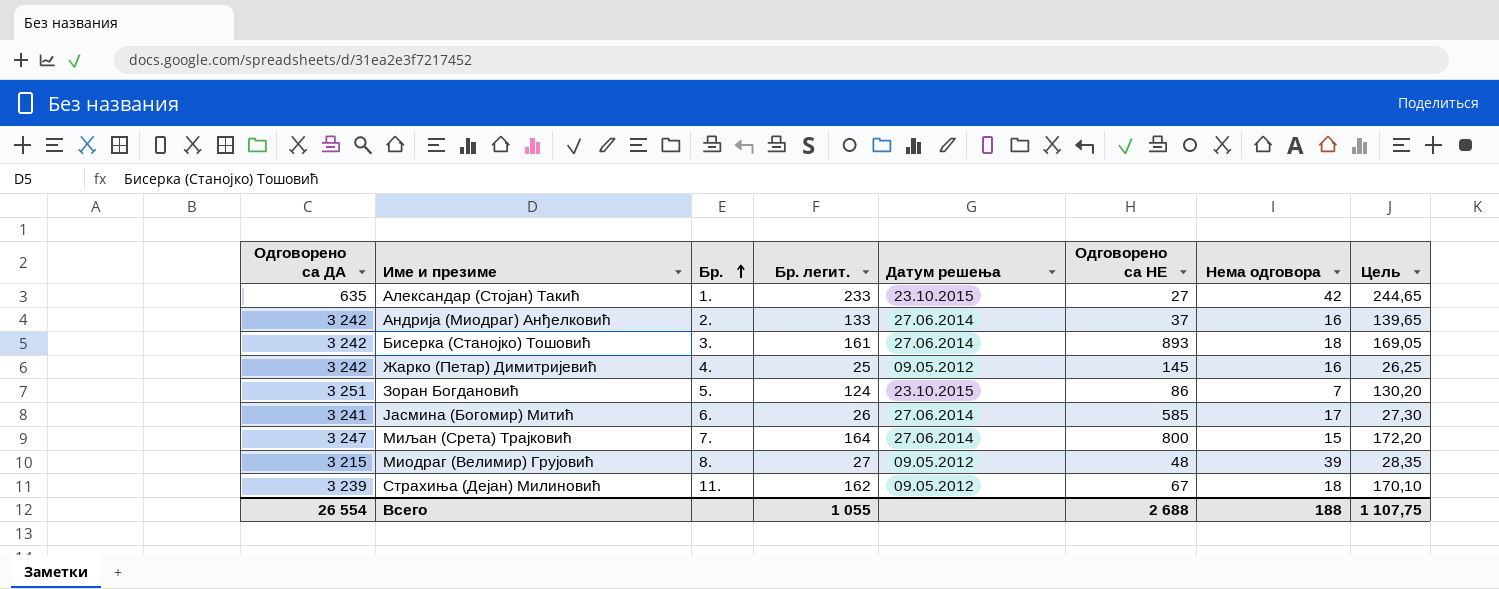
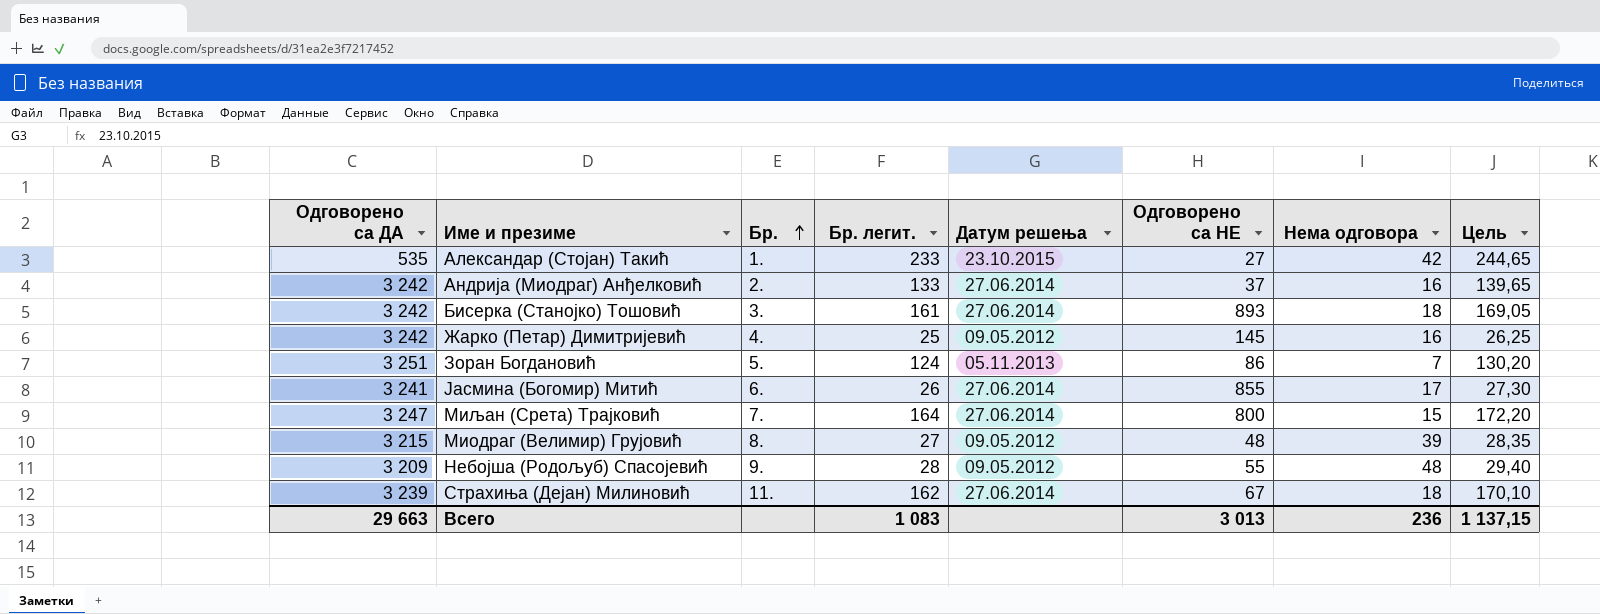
Александар (Стојан) Такић | Одговорено са ДА: 635 -> 535
Зоран Богдановић | Датум решења: 23.10.2015 -> 05.11.2013
Јасмина (Богомир) Митић | Одговорено са НЕ: 585 -> 855
row Небојша (Родољуб) Спасојевић: none -> 3 209 | 9. | 28 | 09.05.2012 | 55 | 48 | 29,40
Страхиња (Дејан) Милиновић | Датум решења: 09.05.2012 -> 27.06.2014
Всего | Одговорено са ДА: 26 554 -> 29 663
Всего | Бр. легит.: 1 055 -> 1 083
Всего | Одговорено са НЕ: 2 688 -> 3 013
Всего | Нема одговора: 188 -> 236
Всего | Цель: 1 107,75 -> 1 137,15

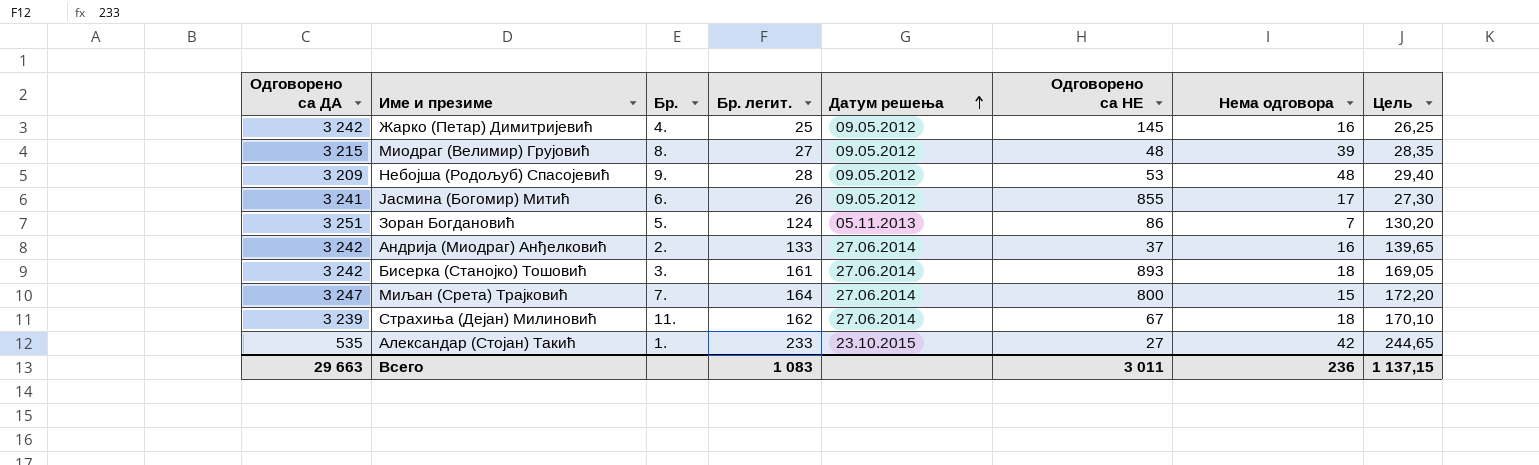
row order: Бр. ascending -> Датум решења ascending
Небојша (Родољуб) Спасојевић | Одговорено са НЕ: 55 -> 53
Јасмина (Богомир) Митић | Датум решења: 27.06.2014 -> 09.05.2012
Всего | Одговорено са НЕ: 3 013 -> 3 011

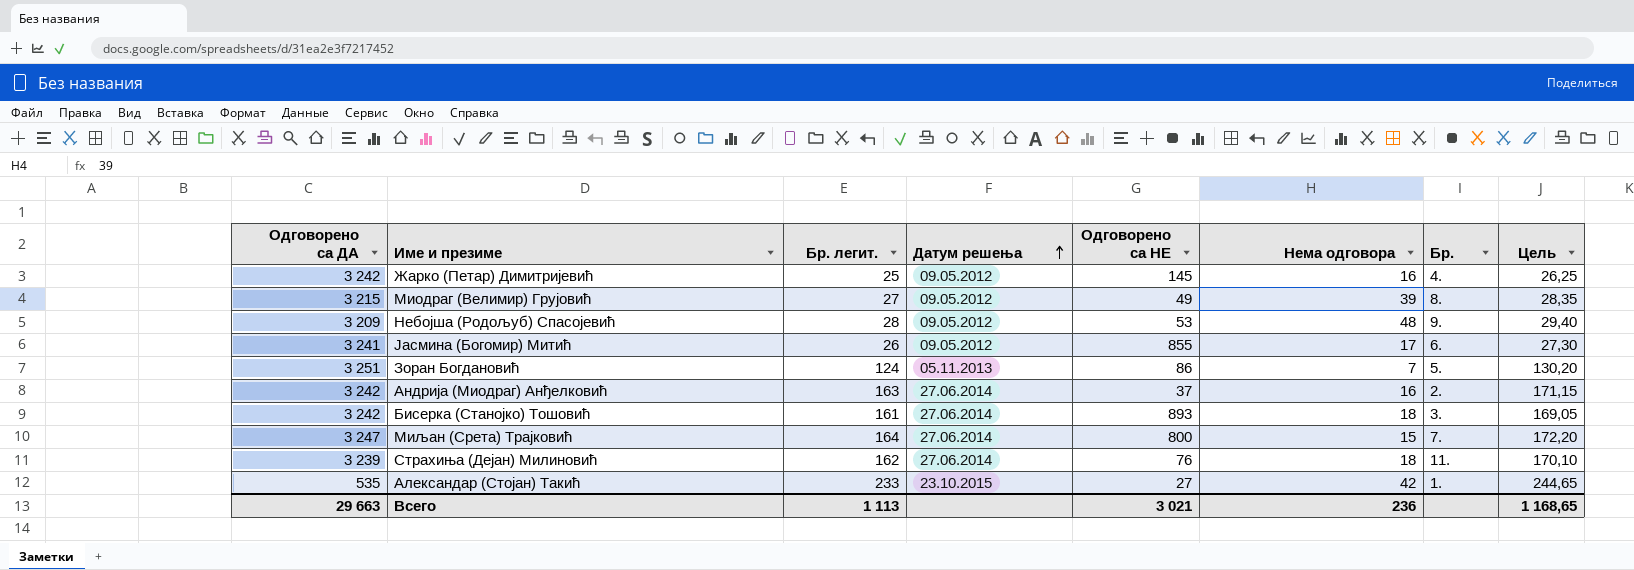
column Бр. | position: 3 -> 7
Миодраг (Велимир) Грујовић | Одговорено са НЕ: 48 -> 49
Андрија (Миодраг) Анђелковић | Бр. легит.: 133 -> 163
Андрија (Миодраг) Анђелковић | Цель: 139,65 -> 171,15
Страхиња (Дејан) Милиновић | Одговорено са НЕ: 67 -> 76
Всего | Бр. легит.: 1 083 -> 1 113
Всего | Одговорено са НЕ: 3 011 -> 3 021
Всего | Цель: 1 137,15 -> 1 168,65

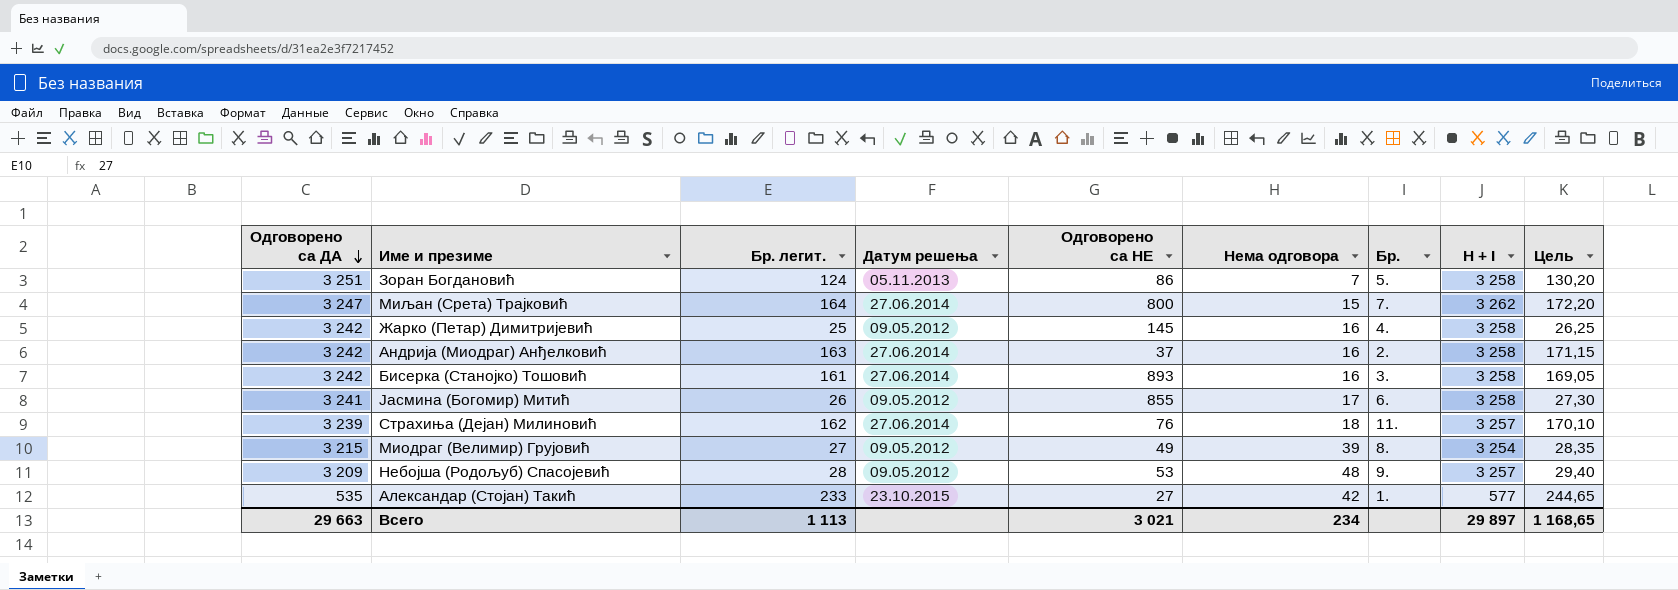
row order: Датум решења ascending -> Одговорено са ДА descending
column H + I | formula: none -> [Одговорено са ДА] + [Нема одговора]
Бисерка (Станојко) Тошовић | Нема одговора: 18 -> 16
Всего | Нема одговора: 236 -> 234

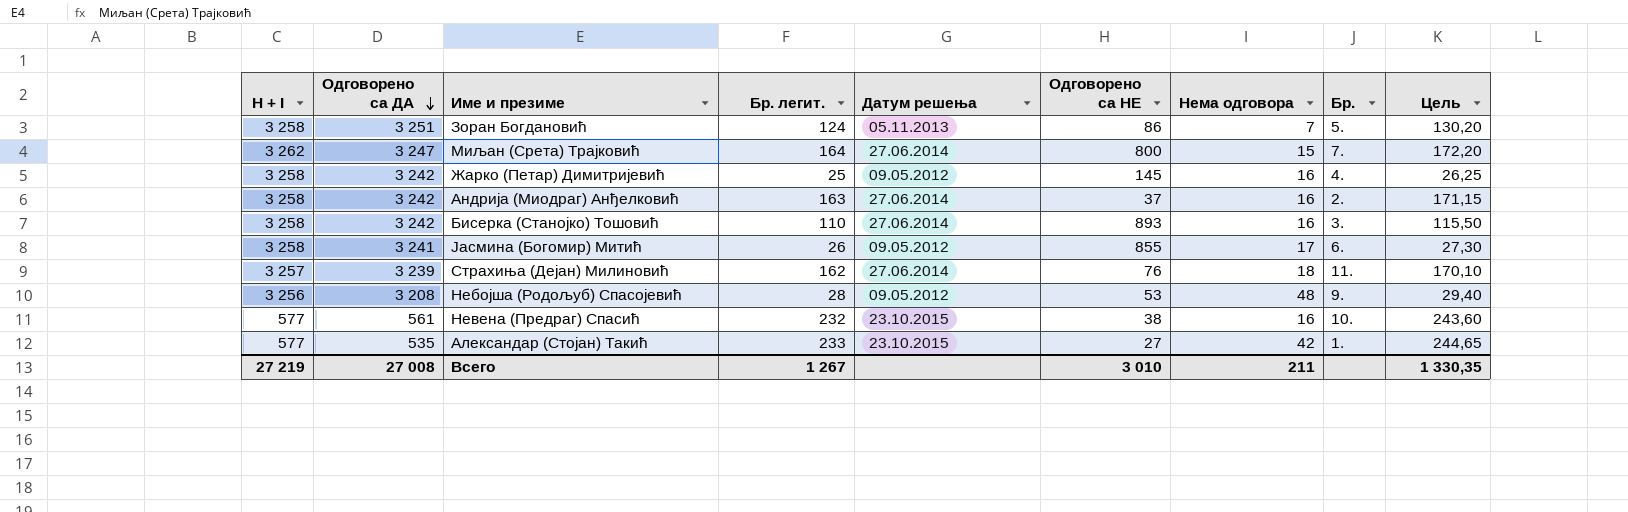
column H + I | position: 8 -> 1
row Миодраг (Велимир) Грујовић: 3 215 | 27 | 09.05.2012 | 49 | 39 | 8. | 3 254 | 28,35 -> none
Бисерка (Станојко) Тошовић | Бр. легит.: 161 -> 110
Бисерка (Станојко) Тошовић | Цель: 169,05 -> 115,50
Небојша (Родољуб) Спасојевић | H + I: 3 257 -> 3 256
Небојша (Родољуб) Спасојевић | Одговорено са ДА: 3 209 -> 3 208
row Невена (Предраг) Спасић: none -> 577 | 561 | 232 | 23.10.2015 | 38 | 16 | 10. | 243,60
Всего | H + I: 29 897 -> 27 219
Всего | Одговорено са ДА: 29 663 -> 27 008
Всего | Бр. легит.: 1 113 -> 1 267
Всего | Одговорено са НЕ: 3 021 -> 3 010
Всего | Нема одговора: 234 -> 211
Всего | Цель: 1 168,65 -> 1 330,35

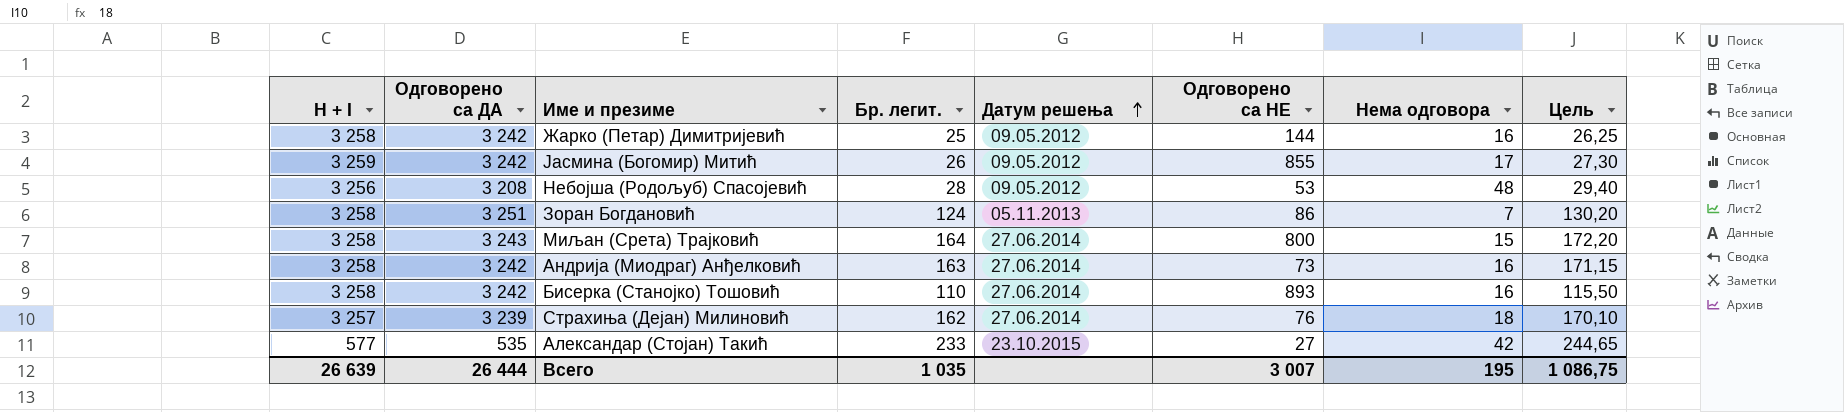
row order: Одговорено са ДА descending -> Датум решења ascending
column Бр. | position: 8 -> none
row Невена (Предраг) Спасић: 577 | 561 | 232 | 23.10.2015 | 38 | 16 | 10. | 243,60 -> none
Жарко (Петар) Димитријевић | Одговорено са НЕ: 145 -> 144
Јасмина (Богомир) Митић | H + I: 3 258 -> 3 259
Јасмина (Богомир) Митић | Одговорено са ДА: 3 241 -> 3 242
Миљан (Срета) Трајковић | H + I: 3 262 -> 3 258
Миљан (Срета) Трајковић | Одговорено са ДА: 3 247 -> 3 243
Андрија (Миодраг) Анђелковић | Одговорено са НЕ: 37 -> 73
Всего | H + I: 27 219 -> 26 639
Всего | Одговорено са ДА: 27 008 -> 26 444
Всего | Бр. легит.: 1 267 -> 1 035
Всего | Одговорено са НЕ: 3 010 -> 3 007
Всего | Нема одговора: 211 -> 195
Всего | Цель: 1 330,35 -> 1 086,75

